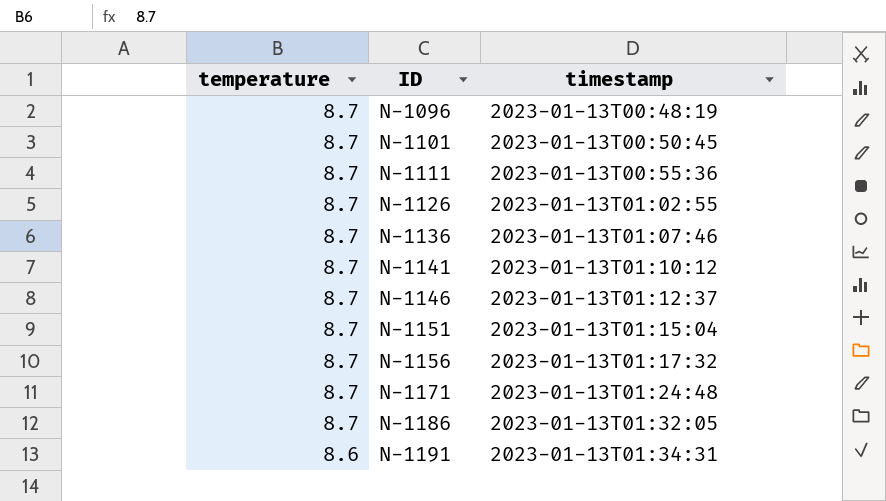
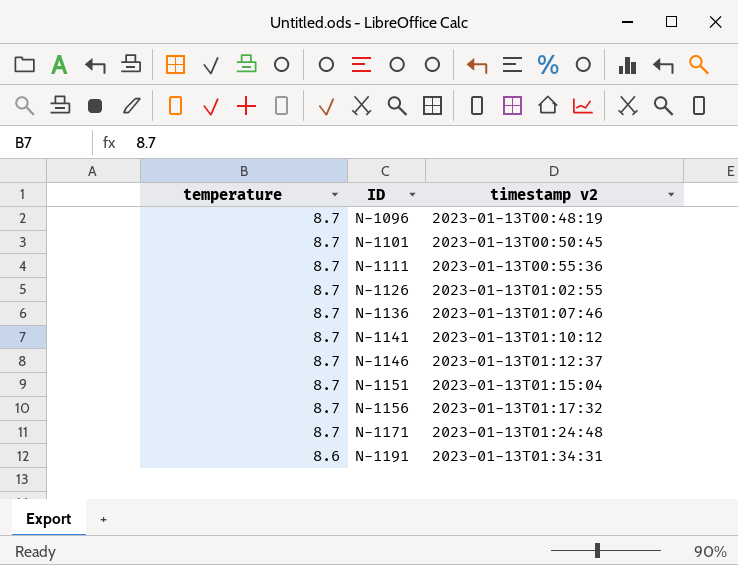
column name: timestamp -> timestamp v2
row N-1186: 8.7 | 2023-01-13T01:32:05 -> none

